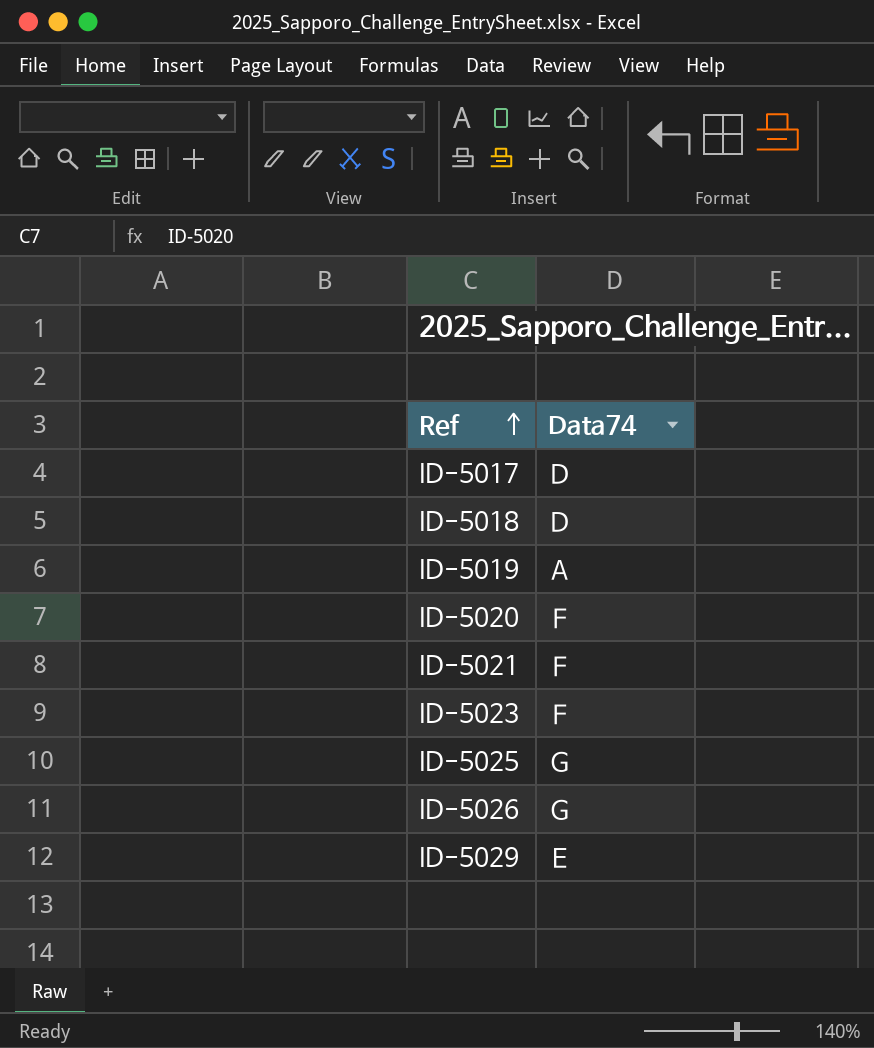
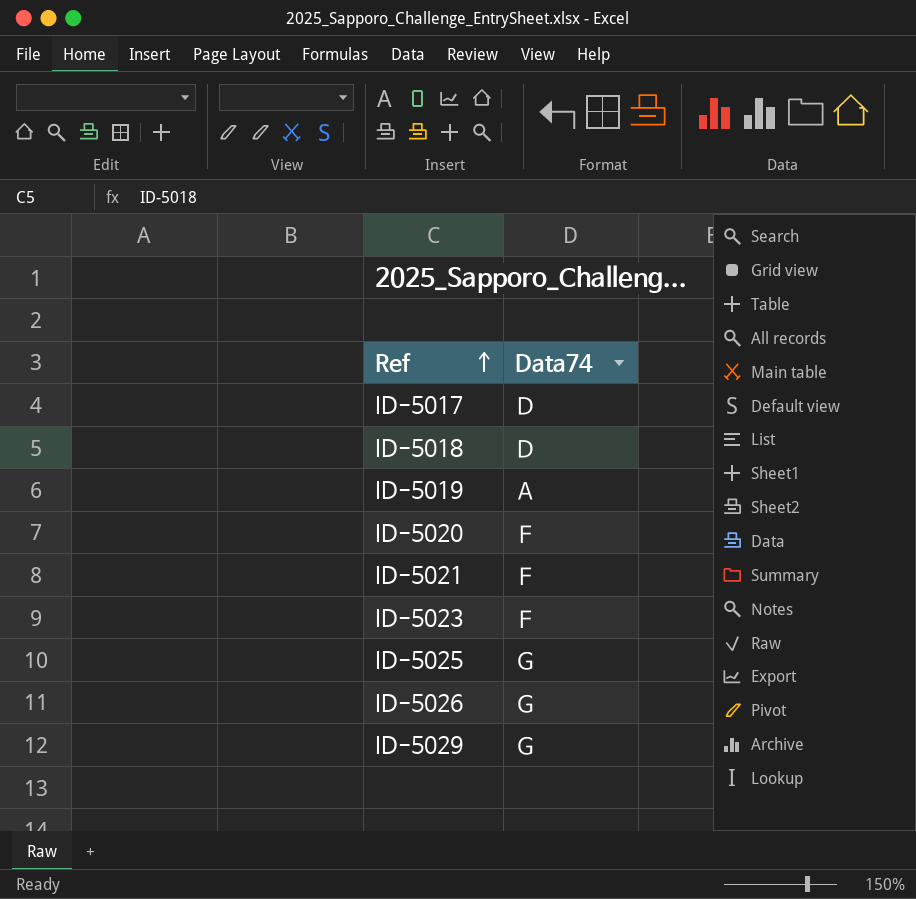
ID-5029 | Data74: Ｅ -> Ｇ

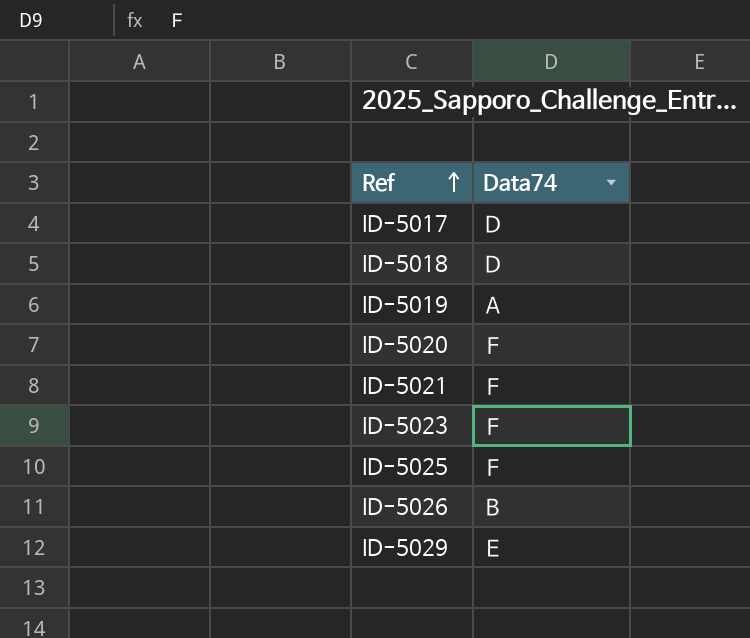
ID-5025 | Data74: Ｇ -> Ｆ
ID-5026 | Data74: Ｇ -> Ｂ
ID-5029 | Data74: Ｇ -> Ｅ

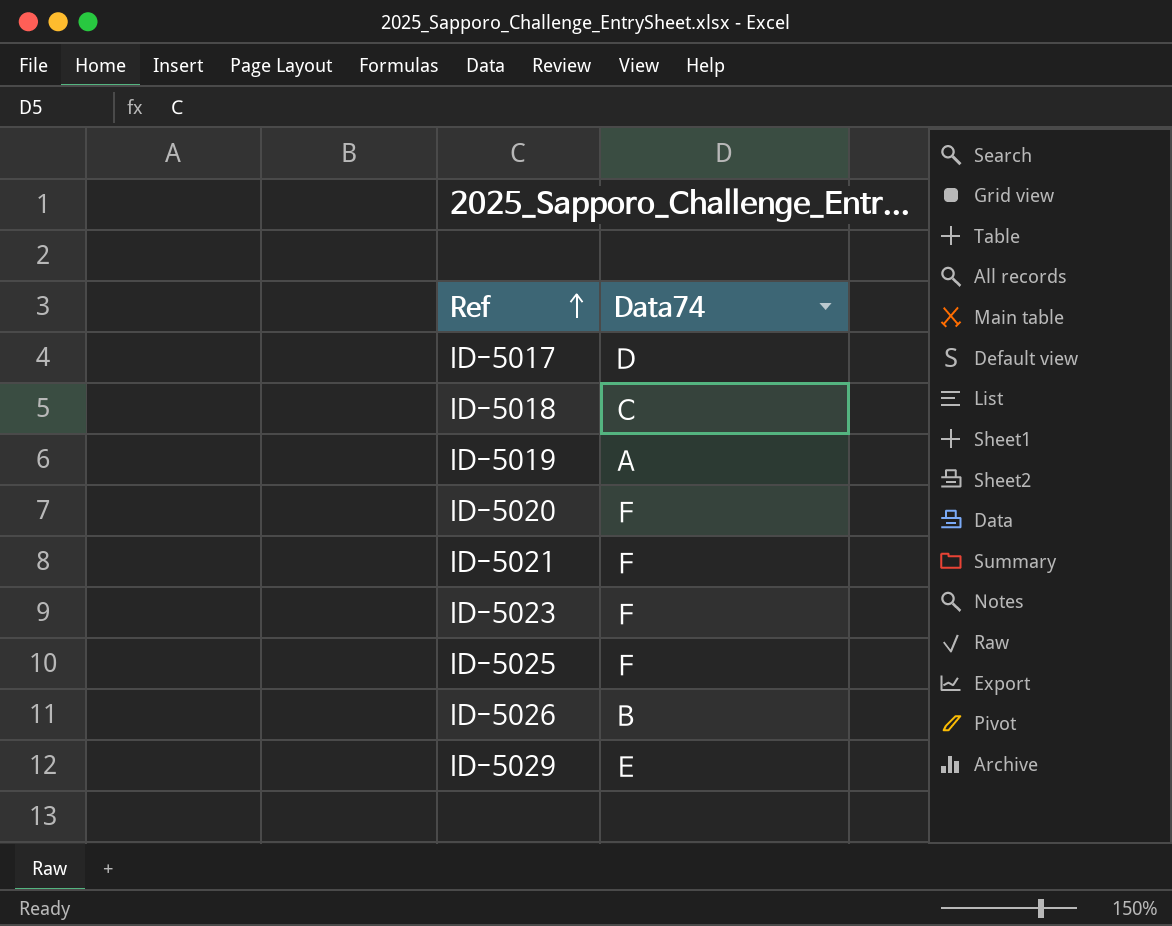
ID-5018 | Data74: Ｄ -> Ｃ

